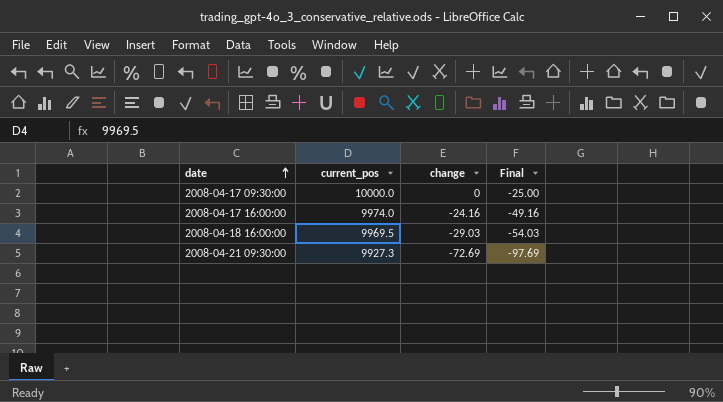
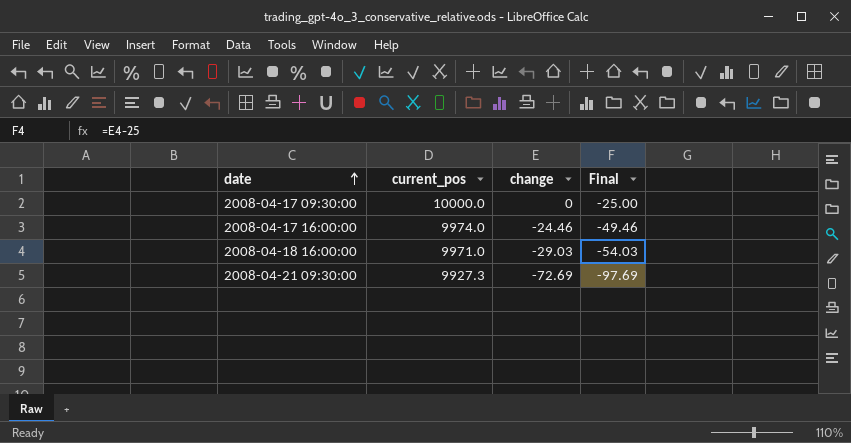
2008-04-17 16:00:00 | change: -24.16 -> -24.46
2008-04-17 16:00:00 | Final: -49.16 -> -49.46
2008-04-18 16:00:00 | current_pos: 9969.5 -> 9971.0

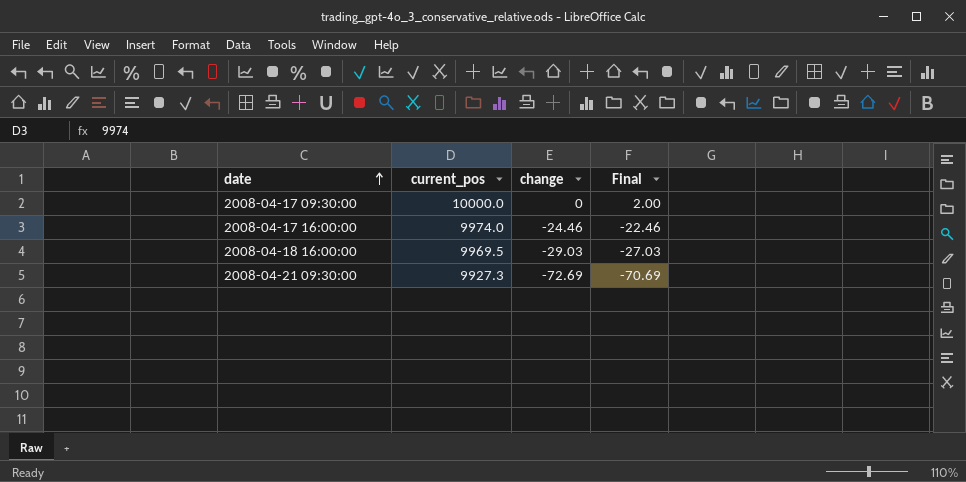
column Final | formula: [change] - 25 -> [change] + 2
2008-04-18 16:00:00 | current_pos: 9971.0 -> 9969.5

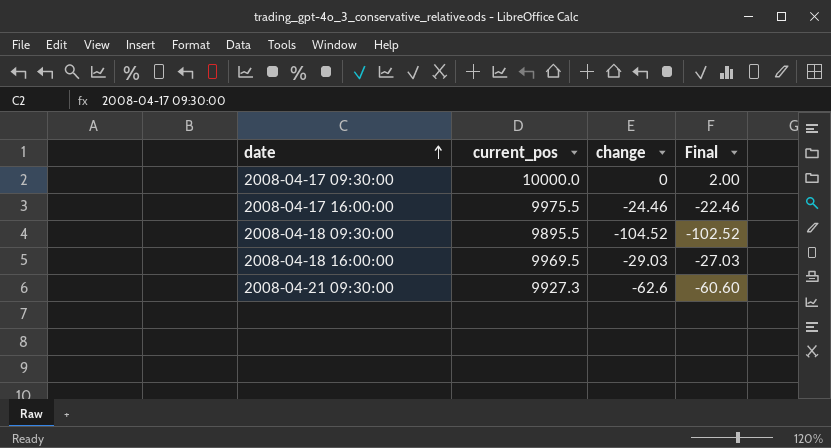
2008-04-17 16:00:00 | current_pos: 9974.0 -> 9975.5
row 2008-04-18 09:30:00: none -> 9895.5 | -104.52 | -102.52
2008-04-21 09:30:00 | change: -72.69 -> -62.6
2008-04-21 09:30:00 | Final: -70.69 -> -60.60

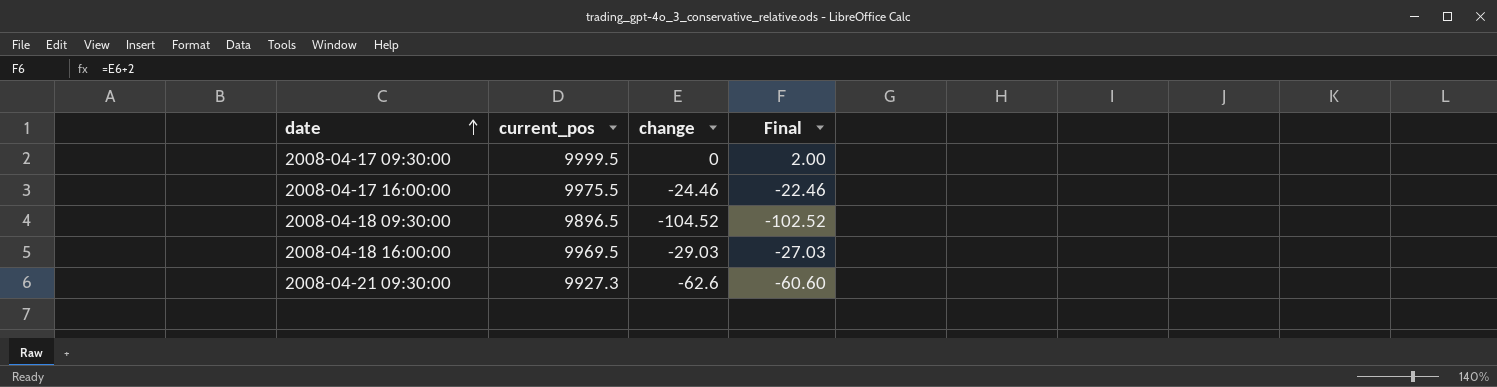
2008-04-17 09:30:00 | current_pos: 10000.0 -> 9999.5
2008-04-18 09:30:00 | current_pos: 9895.5 -> 9896.5

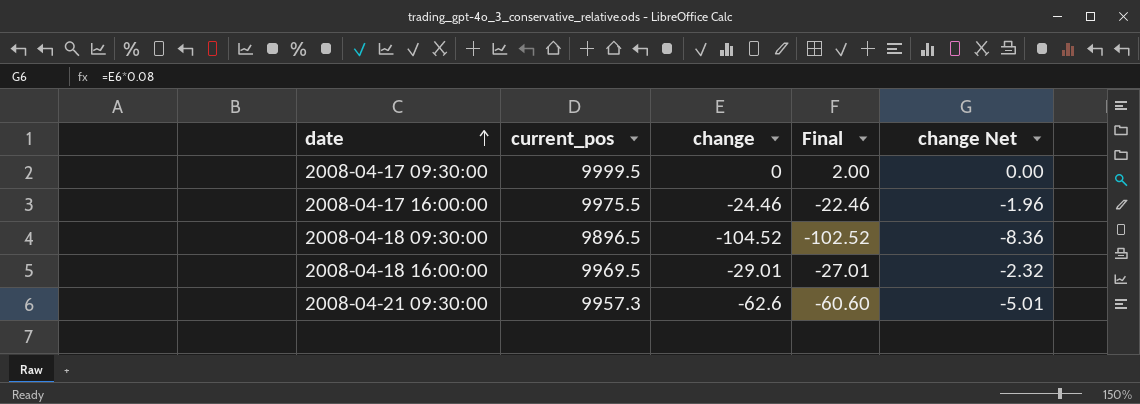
column change Net | formula: none -> [change] * 0.08
2008-04-18 16:00:00 | change: -29.03 -> -29.01
2008-04-18 16:00:00 | Final: -27.03 -> -27.01
2008-04-21 09:30:00 | current_pos: 9927.3 -> 9957.3

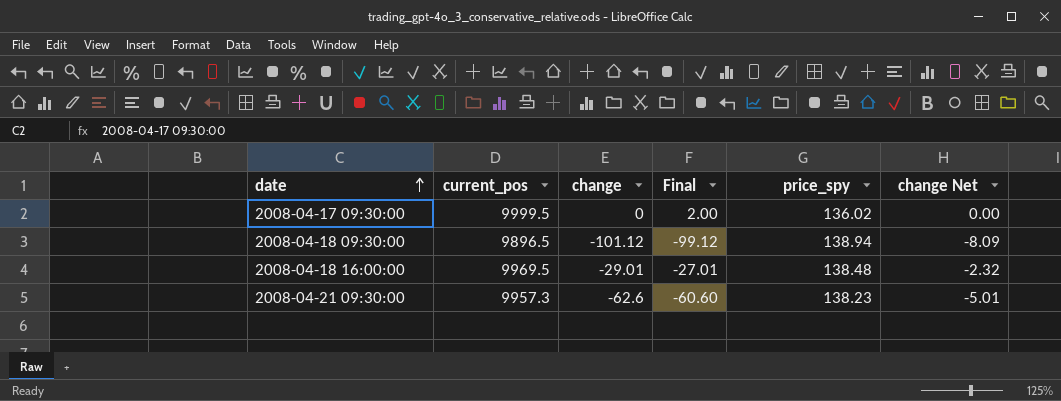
column price_spy | position: none -> 5
row 2008-04-17 16:00:00: 9975.5 | -24.46 | -22.46 | -1.96 -> none
2008-04-18 09:30:00 | change: -104.52 -> -101.12
2008-04-18 09:30:00 | Final: -102.52 -> -99.12
2008-04-18 09:30:00 | change Net: -8.36 -> -8.09

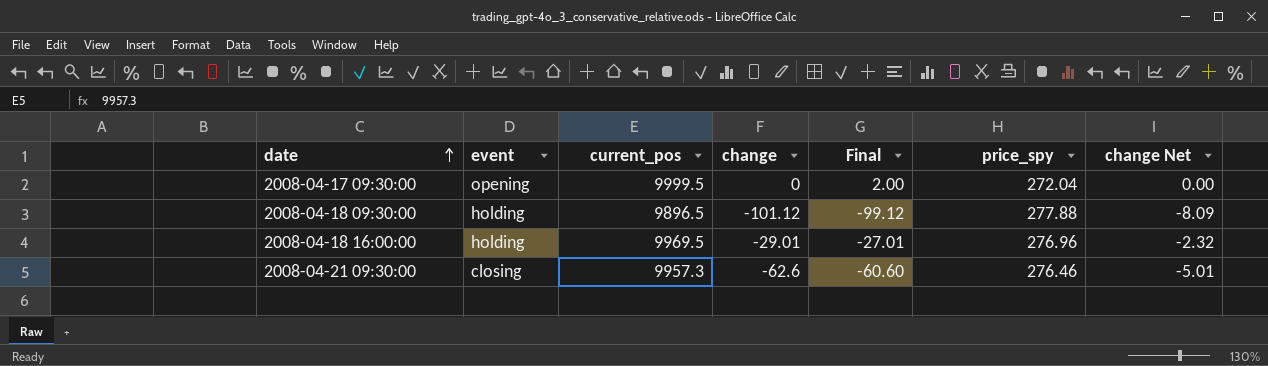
column event | position: none -> 2
2008-04-17 09:30:00 | price_spy: 136.02 -> 272.04
2008-04-18 09:30:00 | price_spy: 138.94 -> 277.88
2008-04-18 16:00:00 | price_spy: 138.48 -> 276.96
2008-04-21 09:30:00 | price_spy: 138.23 -> 276.46

